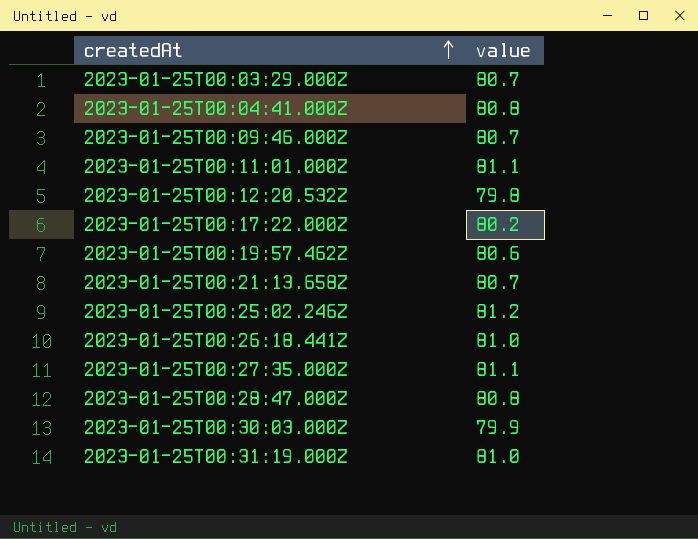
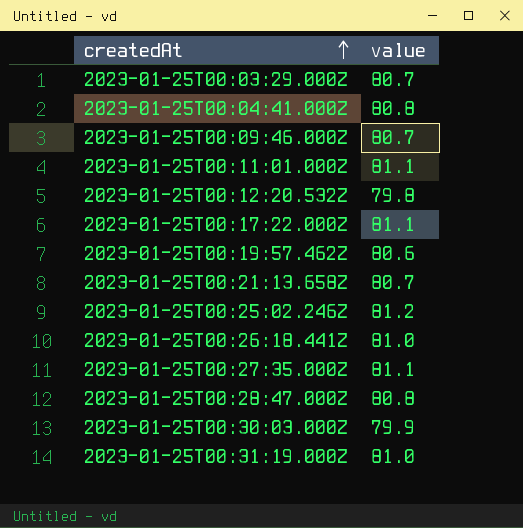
2023-01-25T00:17:22.000Z | value: 80.2 -> 81.1

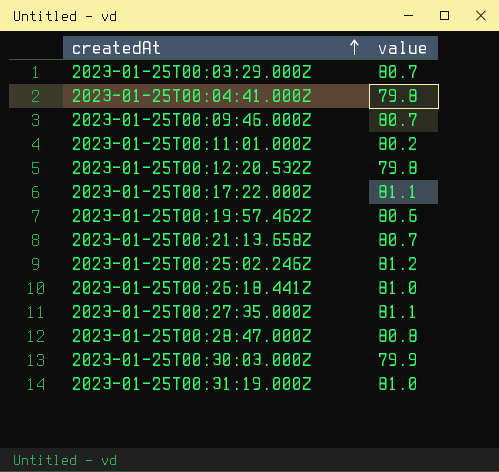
2023-01-25T00:04:41.000Z | value: 80.8 -> 79.8
2023-01-25T00:11:01.000Z | value: 81.1 -> 80.2

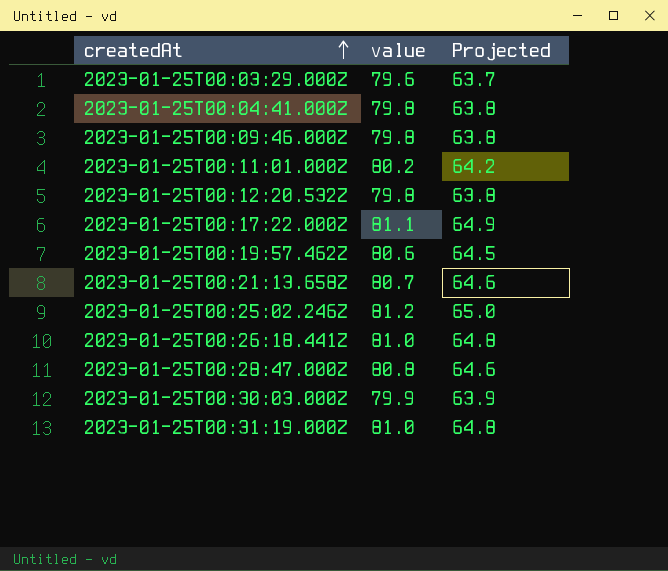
column Projected | formula: none -> [value] * 0.8
row 2023-01-25T00:27:35.000Z: 81.1 -> none
2023-01-25T00:03:29.000Z | value: 80.7 -> 79.6
2023-01-25T00:09:46.000Z | value: 80.7 -> 79.8

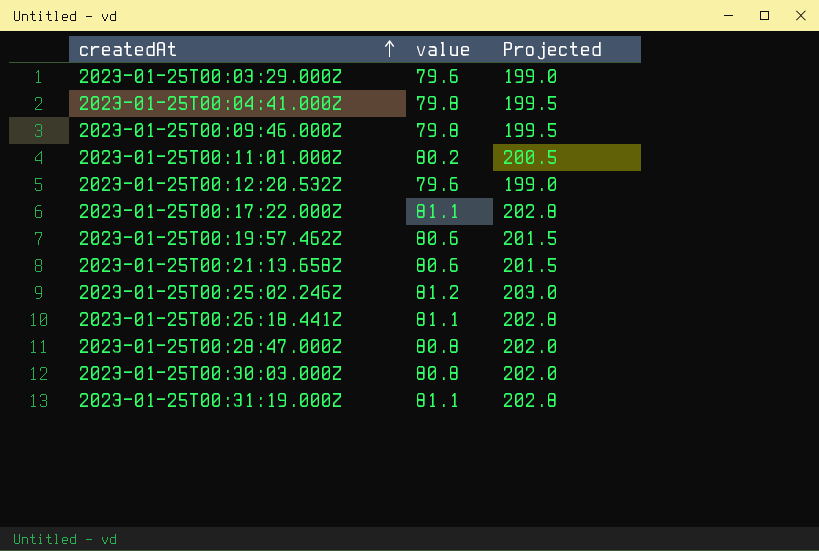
column Projected | formula: [value] * 0.8 -> [value] * 2.5
2023-01-25T00:12:20.532Z | value: 79.8 -> 79.6
2023-01-25T00:21:13.658Z | value: 80.7 -> 80.6
2023-01-25T00:26:18.441Z | value: 81.0 -> 81.1
2023-01-25T00:30:03.000Z | value: 79.9 -> 80.8
2023-01-25T00:31:19.000Z | value: 81.0 -> 81.1

